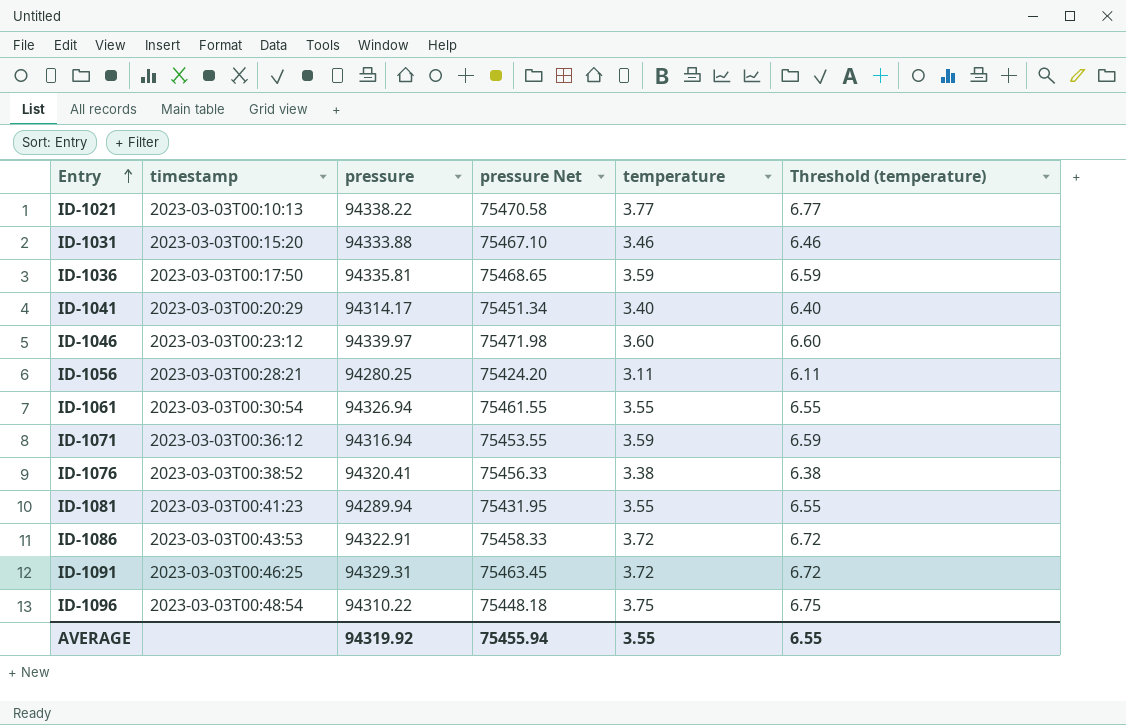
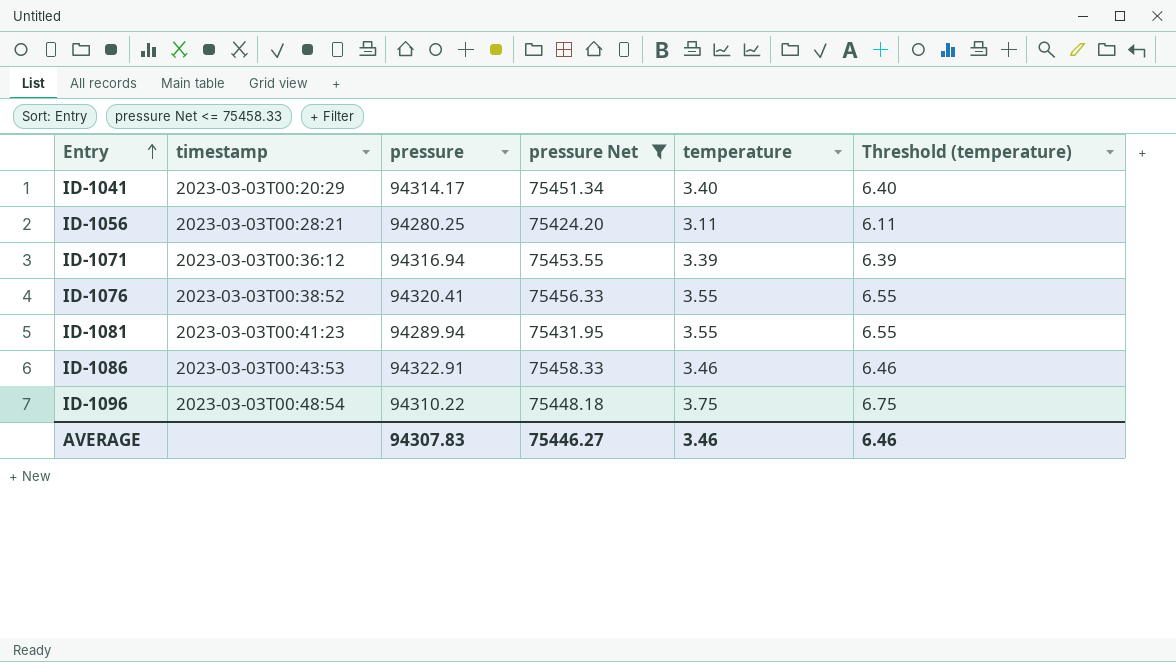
filter: none -> pressure Net <= 75458.33
ID-1071 | temperature: 3.59 -> 3.39
ID-1071 | Threshold (temperature): 6.59 -> 6.39
ID-1076 | temperature: 3.38 -> 3.55
ID-1076 | Threshold (temperature): 6.38 -> 6.55
ID-1086 | temperature: 3.72 -> 3.46
ID-1086 | Threshold (temperature): 6.72 -> 6.46
AVERAGE | pressure: 94319.92 -> 94307.83
AVERAGE | pressure Net: 75455.94 -> 75446.27
AVERAGE | temperature: 3.55 -> 3.46
AVERAGE | Threshold (temperature): 6.55 -> 6.46

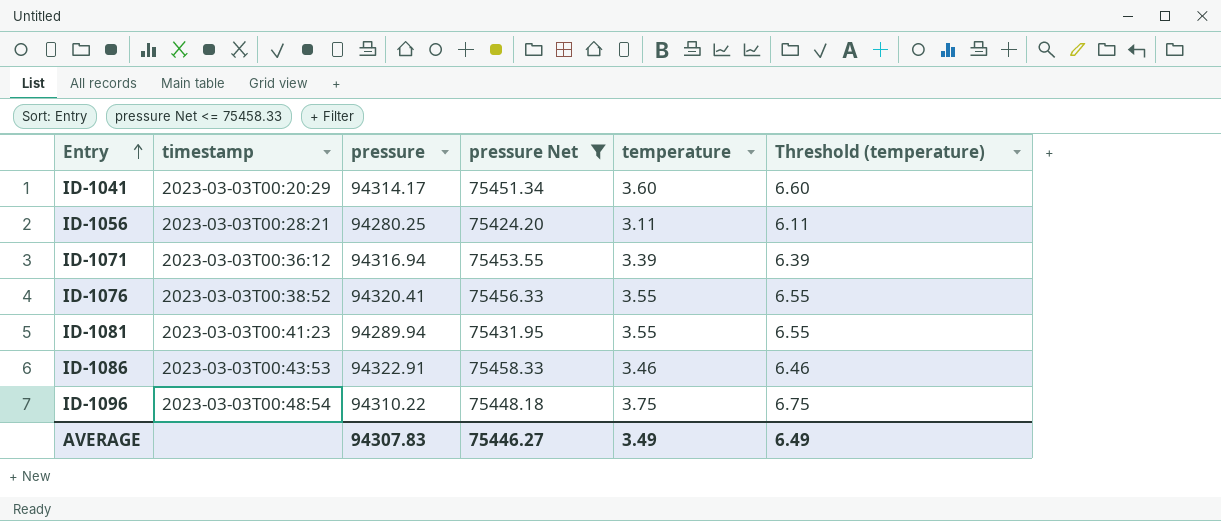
ID-1041 | temperature: 3.40 -> 3.60
ID-1041 | Threshold (temperature): 6.40 -> 6.60
AVERAGE | temperature: 3.46 -> 3.49
AVERAGE | Threshold (temperature): 6.46 -> 6.49

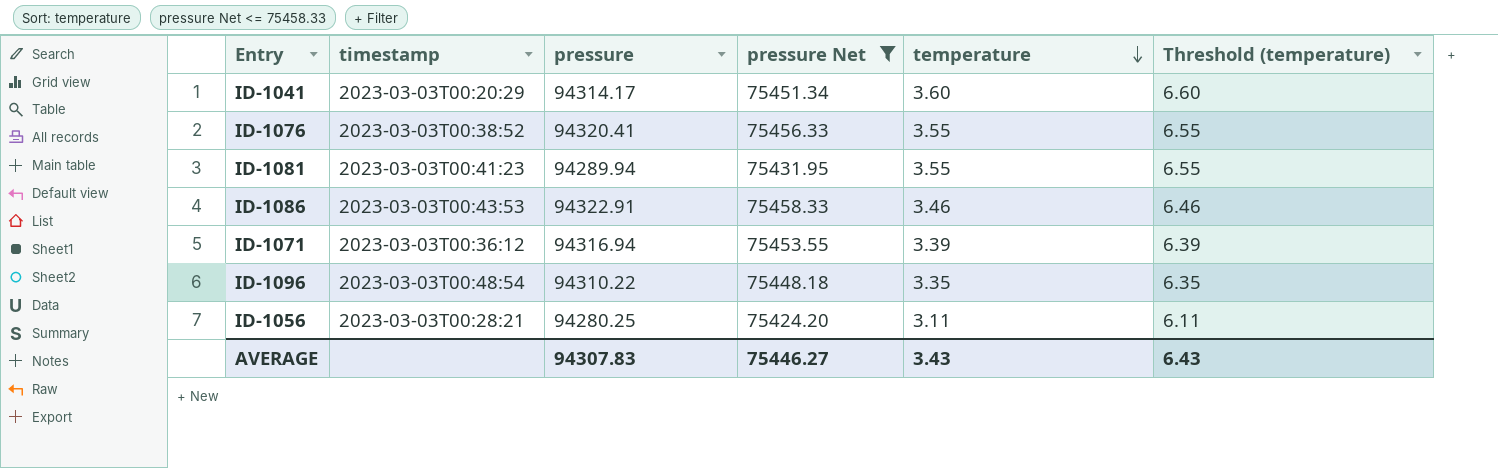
row order: Entry ascending -> temperature descending
ID-1096 | temperature: 3.75 -> 3.35
ID-1096 | Threshold (temperature): 6.75 -> 6.35
AVERAGE | temperature: 3.49 -> 3.43
AVERAGE | Threshold (temperature): 6.49 -> 6.43

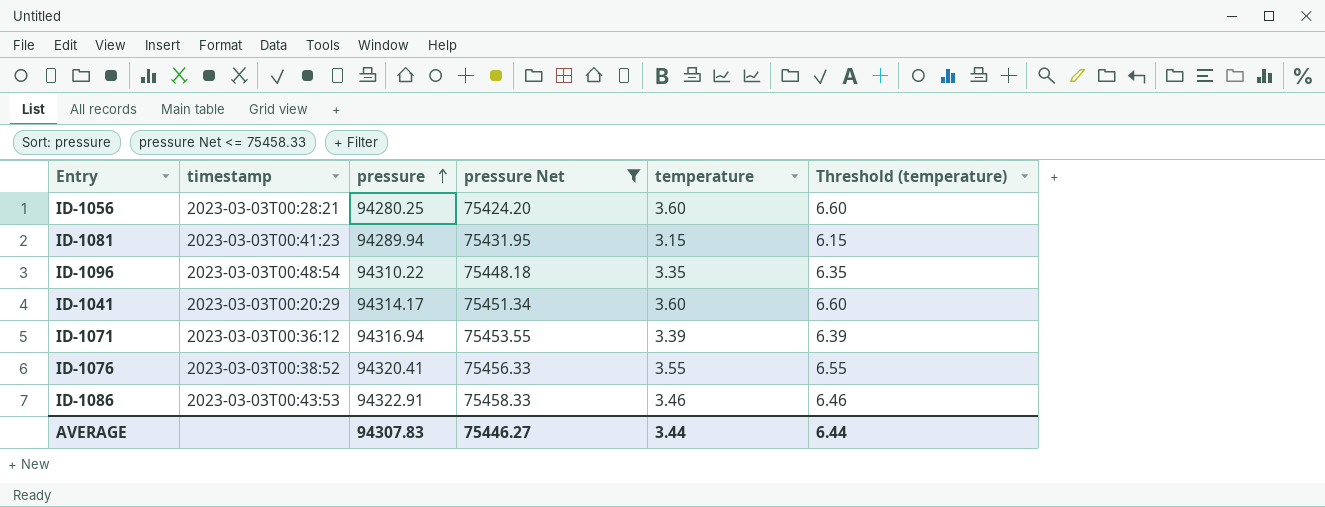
row order: temperature descending -> pressure ascending
ID-1056 | temperature: 3.11 -> 3.60
ID-1056 | Threshold (temperature): 6.11 -> 6.60
ID-1081 | temperature: 3.55 -> 3.15
ID-1081 | Threshold (temperature): 6.55 -> 6.15
AVERAGE | temperature: 3.43 -> 3.44
AVERAGE | Threshold (temperature): 6.43 -> 6.44

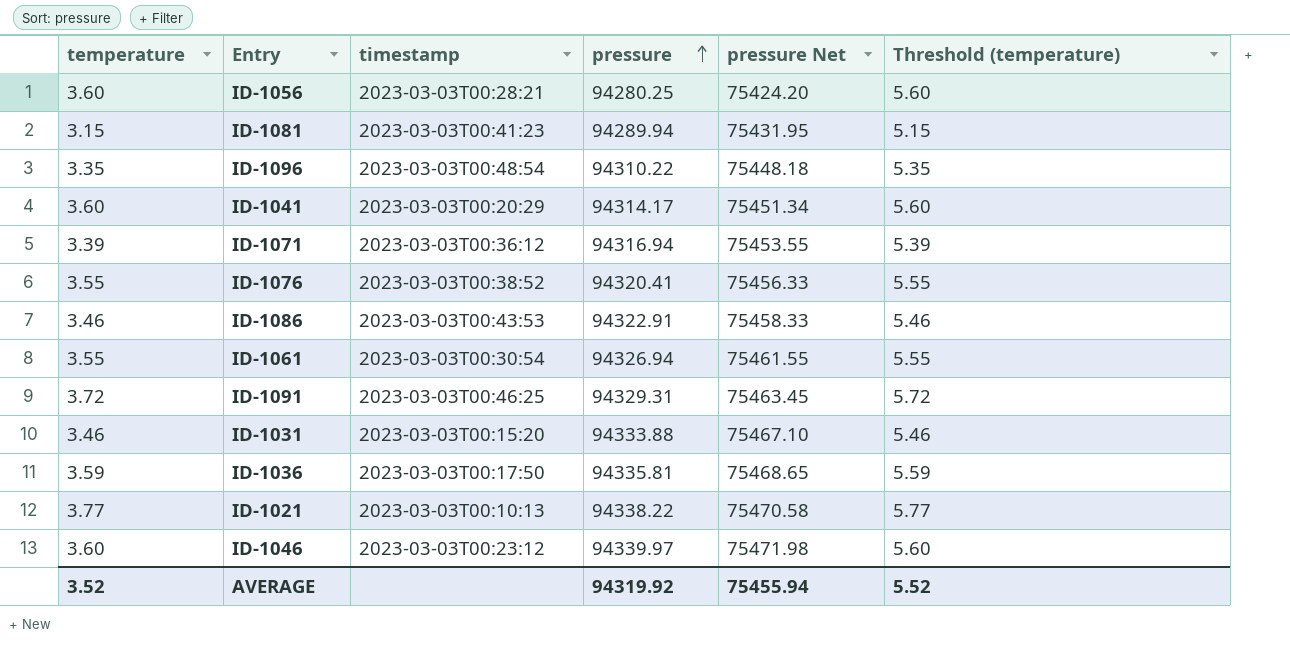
filter: pressure Net <= 75458.33 -> none
column temperature | position: 5 -> 1
column Threshold (temperature) | formula: [temperature] + 3 -> [temperature] + 2
AVERAGE | temperature: 3.44 -> 3.52
AVERAGE | pressure: 94307.83 -> 94319.92
AVERAGE | pressure Net: 75446.27 -> 75455.94
AVERAGE | Threshold (temperature): 6.44 -> 5.52

